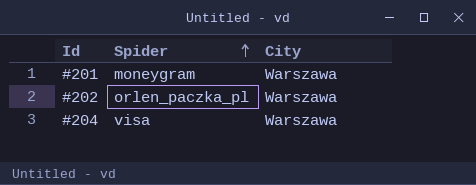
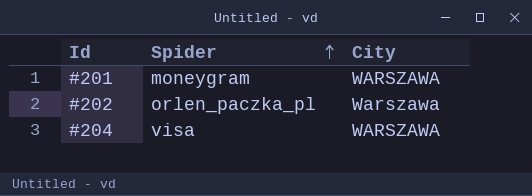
#201 | City: Warszawa -> WARSZAWA
#204 | City: Warszawa -> WARSZAWA

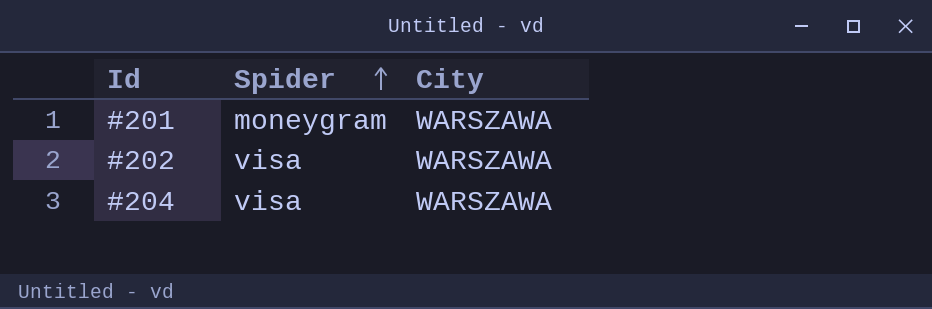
#202 | Spider: orlen_paczka_pl -> visa
#202 | City: Warszawa -> WARSZAWA

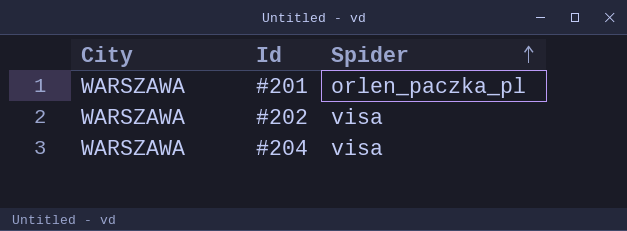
column City | position: 3 -> 1
#201 | Spider: moneygram -> orlen_paczka_pl

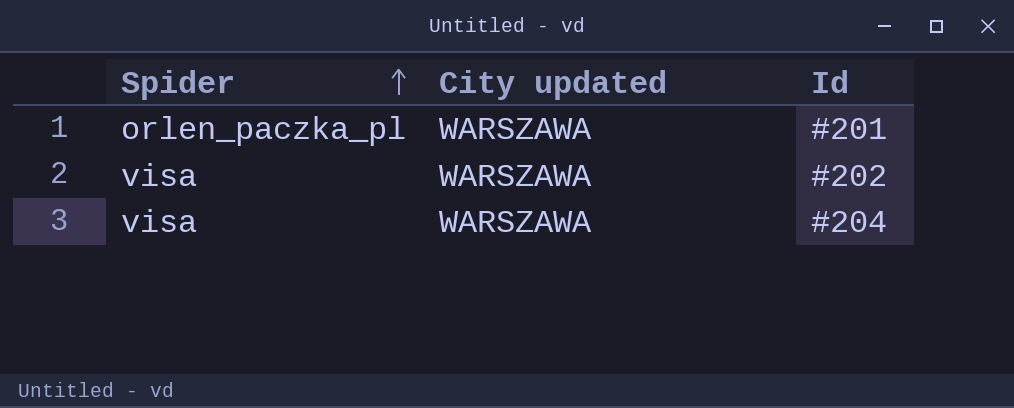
column Spider | position: 3 -> 1
column name: City -> City updated

